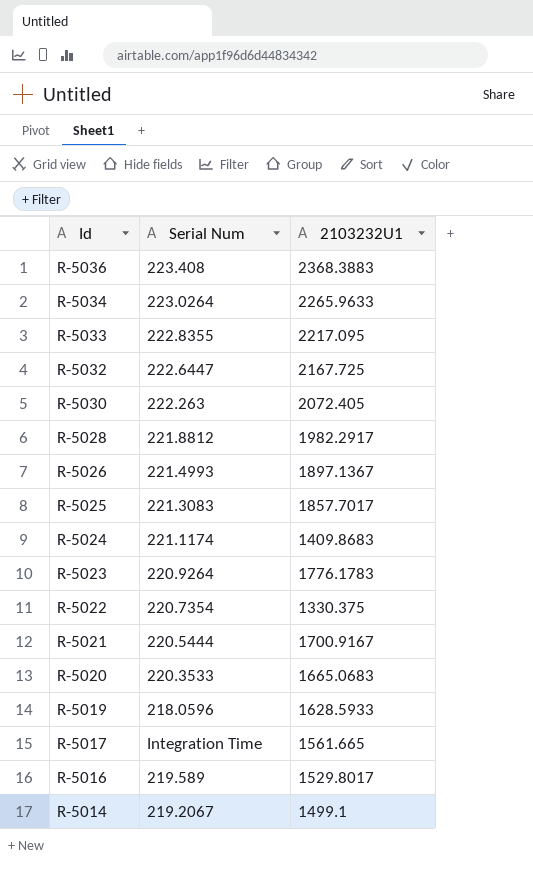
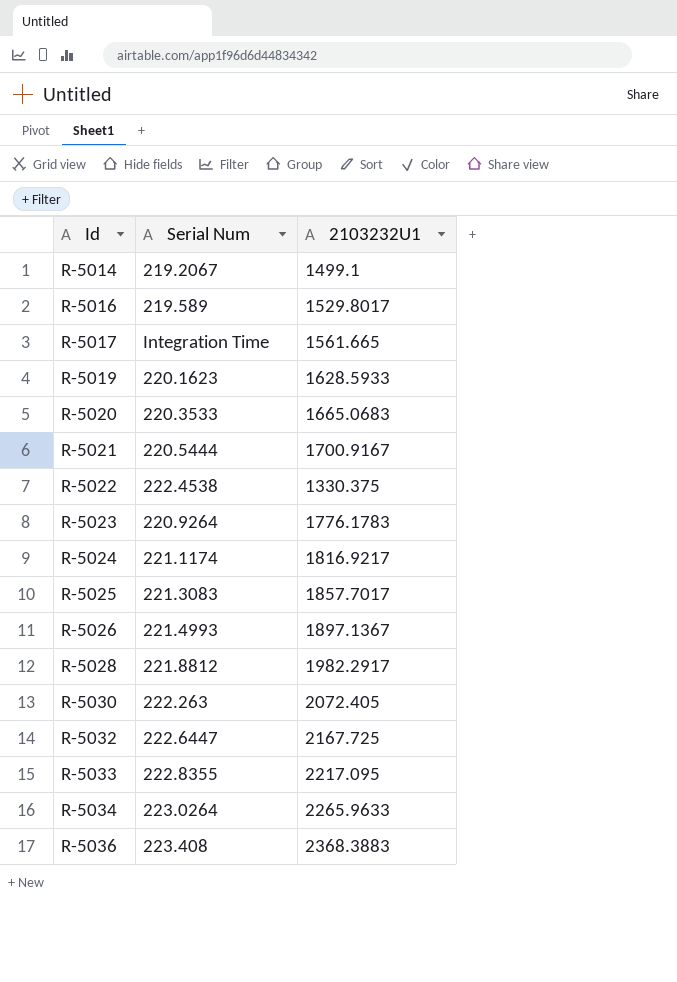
row order: Id descending -> Id ascending
R-5019 | Serial Num: 218.0596 -> 220.1623
R-5022 | Serial Num: 220.7354 -> 222.4538
R-5024 | 2103232U1: 1409.8683 -> 1816.9217

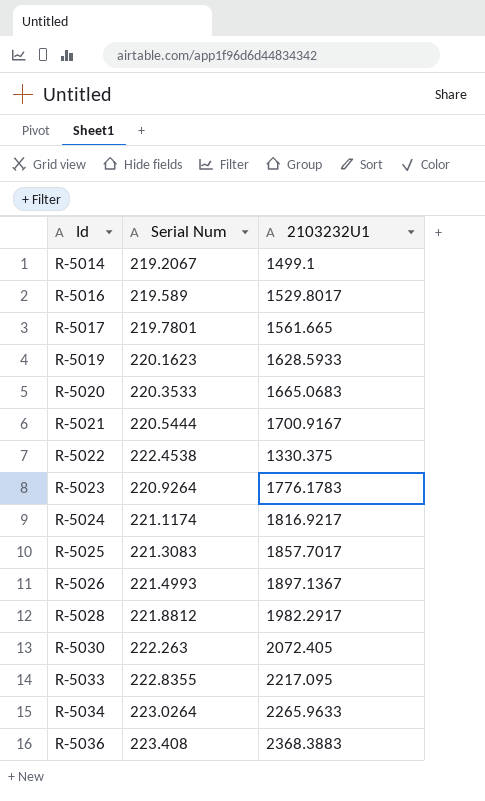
row R-5032: 222.6447 | 2167.725 -> none
R-5017 | Serial Num: Integration Time -> 219.7801

